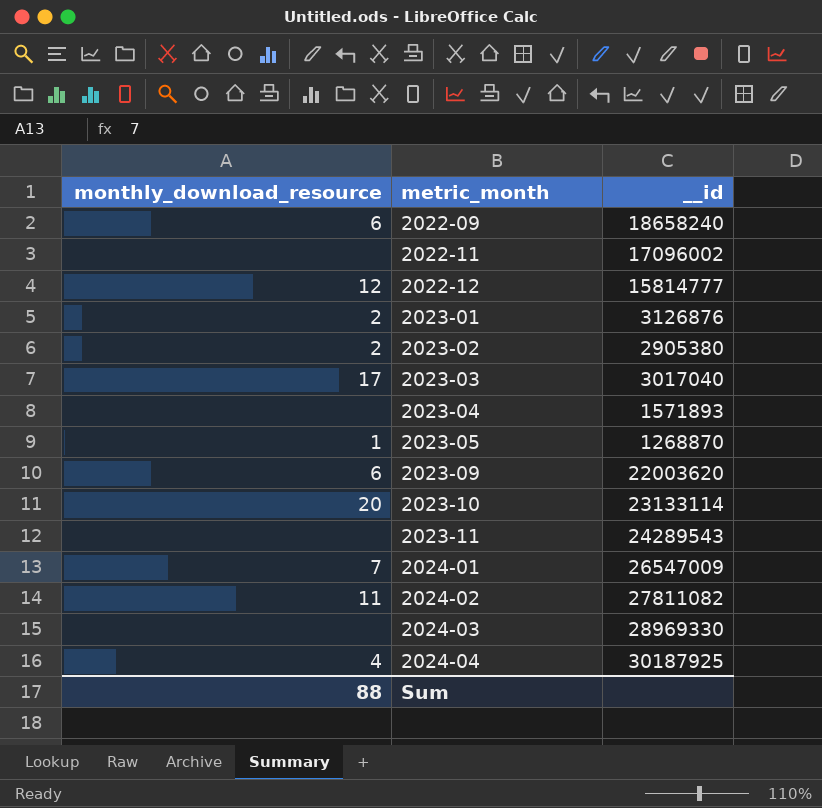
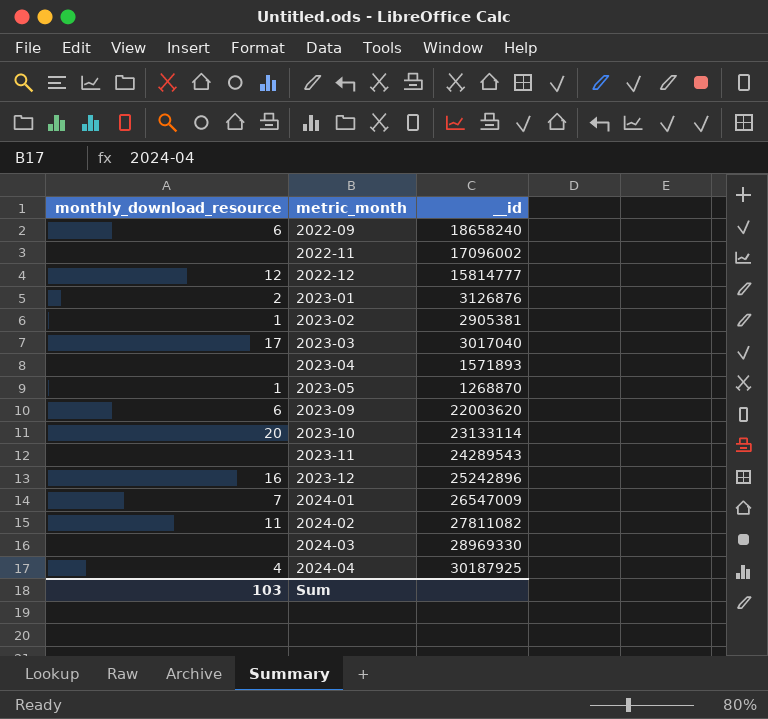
2023-02 | monthly_download_resource: 2 -> 1
2023-02 | __id: 2905380 -> 2905381
row 2023-12: none -> 16 | 25242896
Sum | monthly_download_resource: 88 -> 103

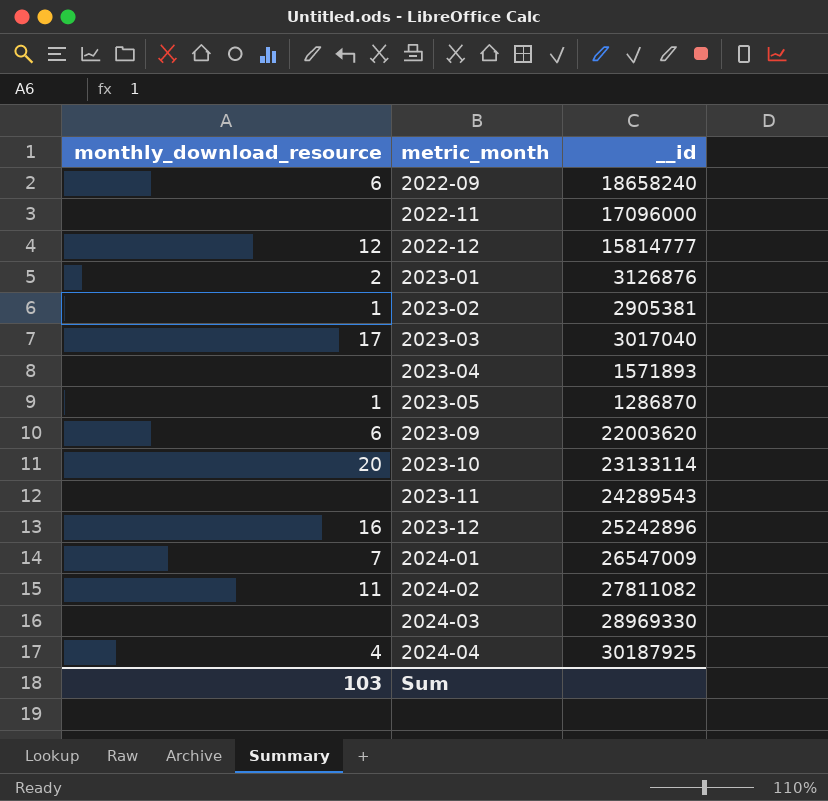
2022-11 | __id: 17096002 -> 17096000
2023-05 | __id: 1268870 -> 1286870

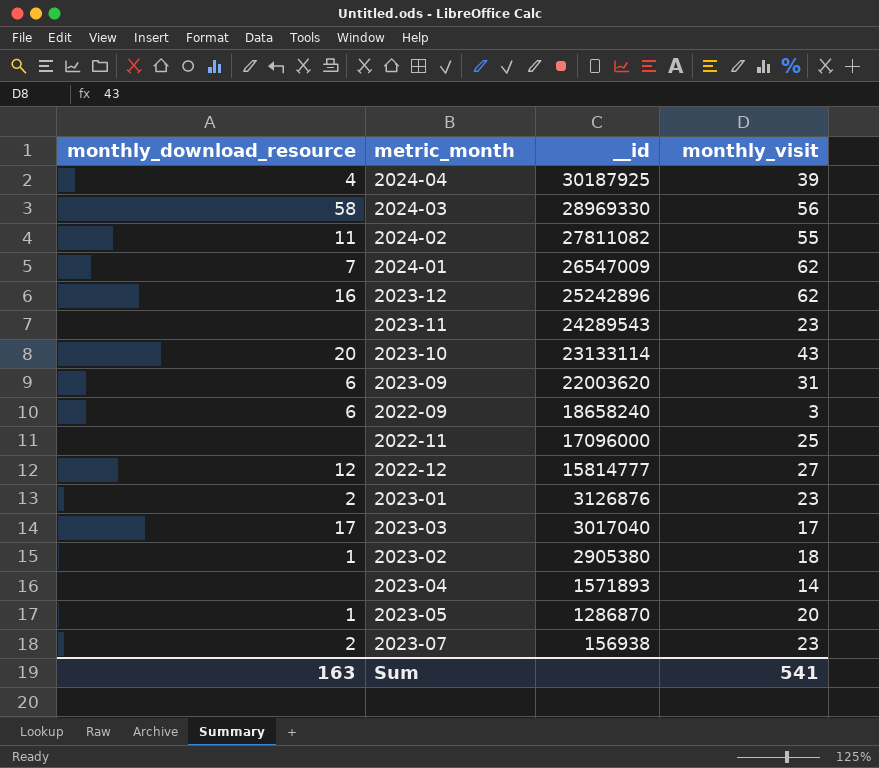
row order: metric_month ascending -> __id descending
column monthly_visit | position: none -> 4
2024-03 | monthly_download_resource: none -> 58
2023-02 | __id: 2905381 -> 2905380
row 2023-07: none -> 2 | 156938 | 23
Sum | monthly_download_resource: 103 -> 163

